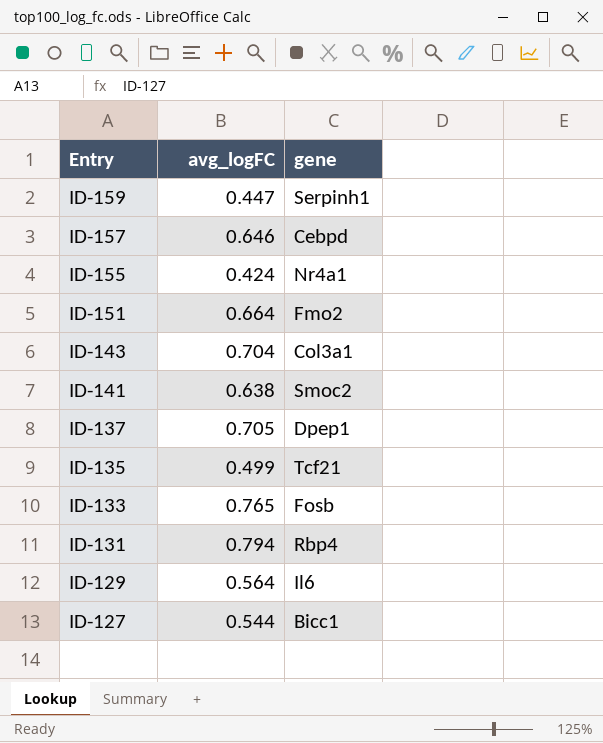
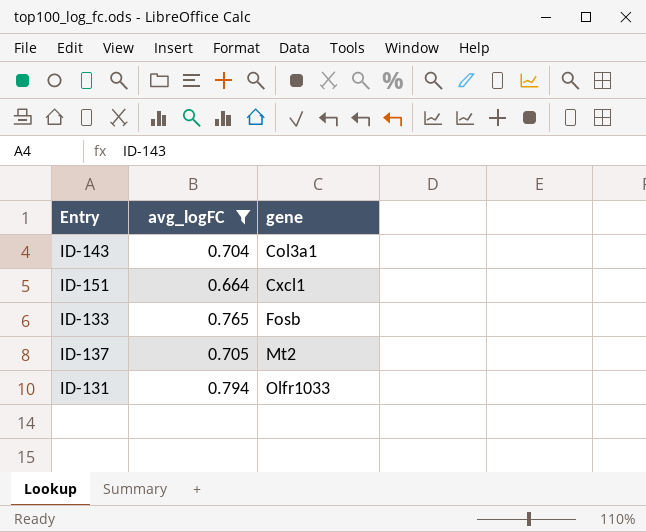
filter: none -> avg_logFC >= 0.664
row order: Entry descending -> gene ascending
ID-151 | gene: Fmo2 -> Cxcl1
ID-137 | gene: Dpep1 -> Mt2
ID-131 | gene: Rbp4 -> Olfr1033

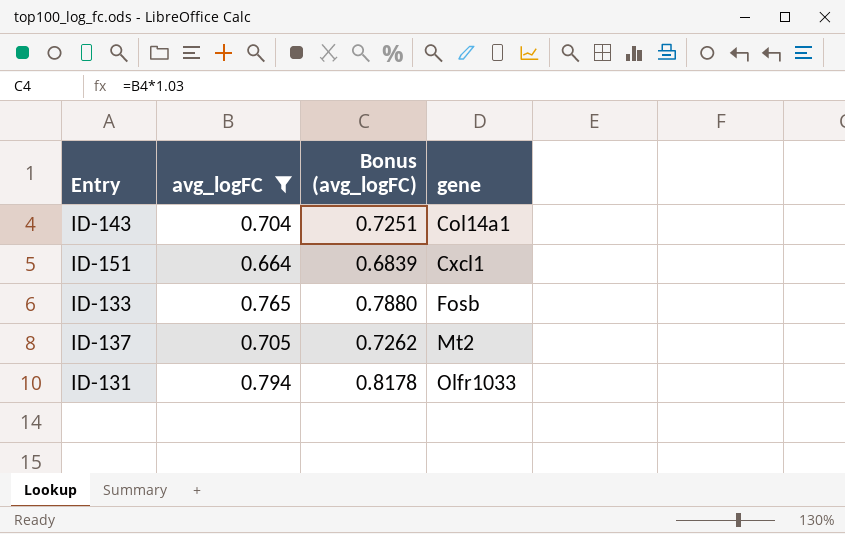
column Bonus (avg_logFC) | formula: none -> [avg_logFC] * 1.03
ID-143 | gene: Col3a1 -> Col14a1

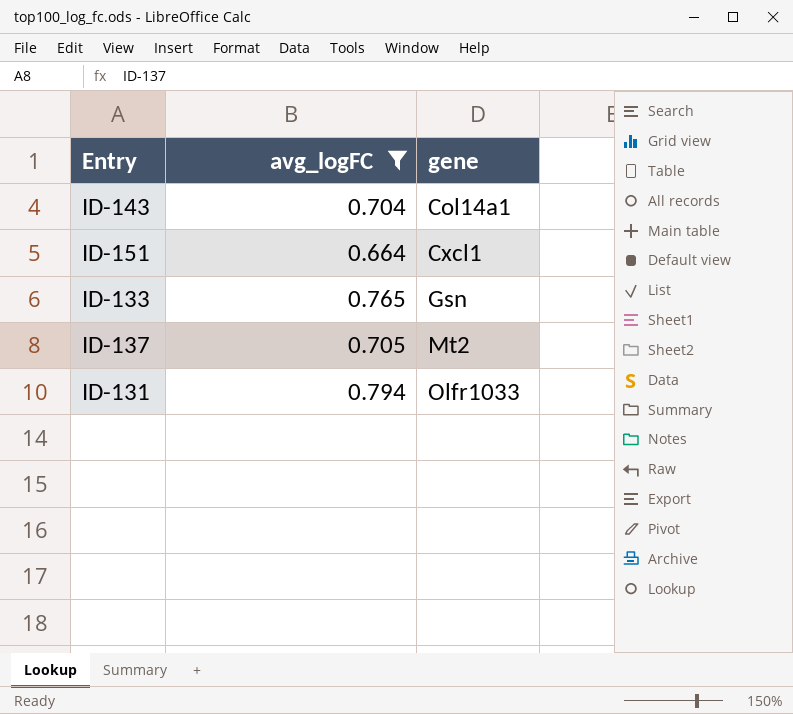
column Bonus (avg_logFC) | formula: [avg_logFC] * 1.03 -> none
ID-133 | gene: Fosb -> Gsn

